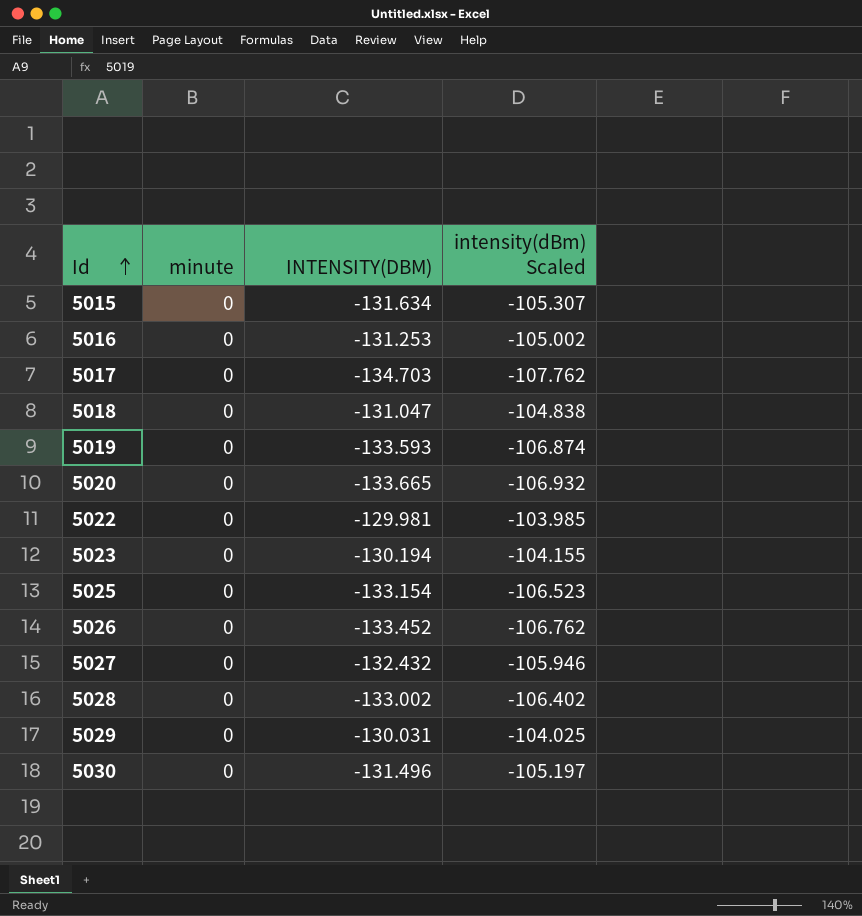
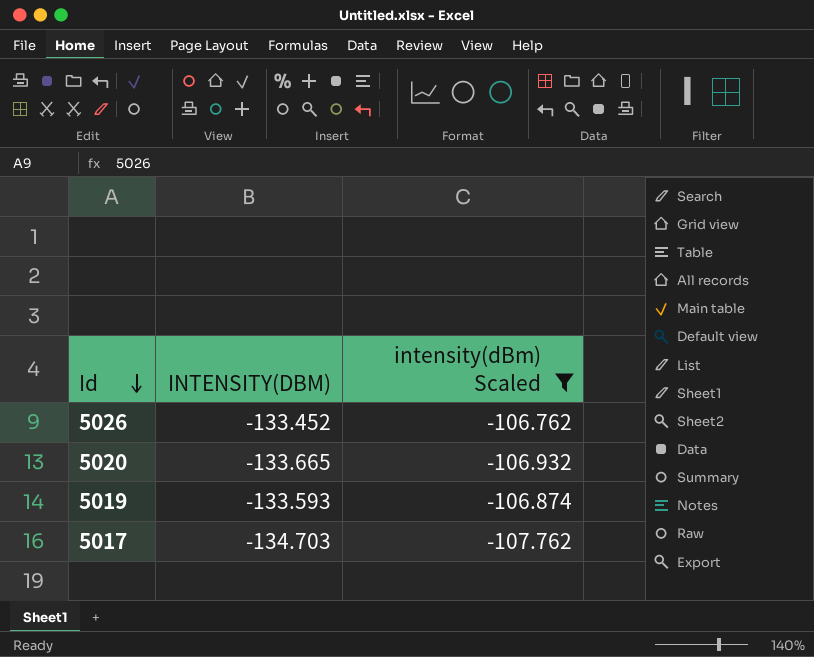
filter: none -> intensity(dBm) Scaled <= -106.762
row order: Id ascending -> Id descending
column minute | position: 2 -> none

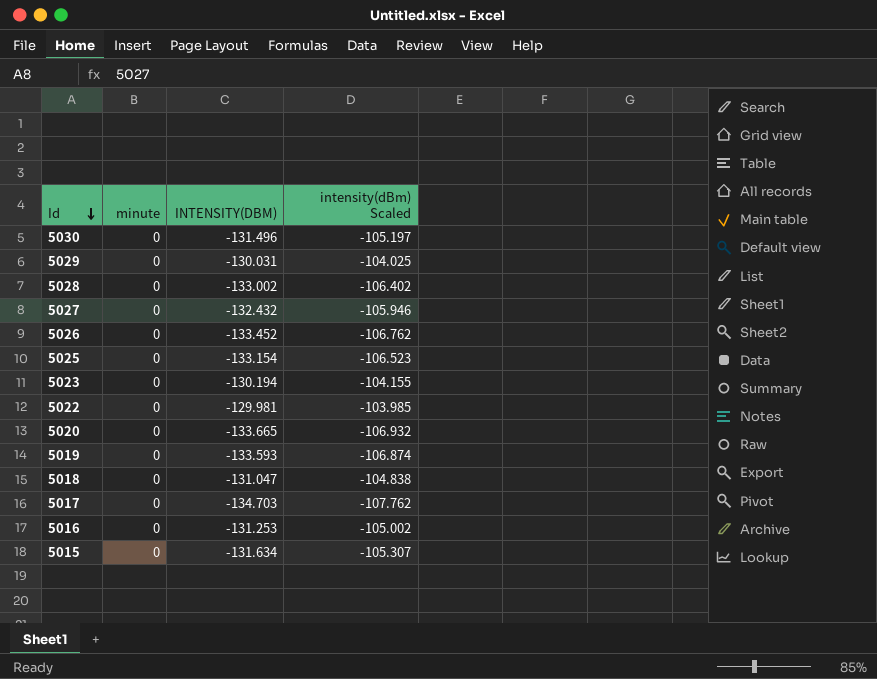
filter: intensity(dBm) Scaled <= -106.762 -> none
column minute | position: none -> 2

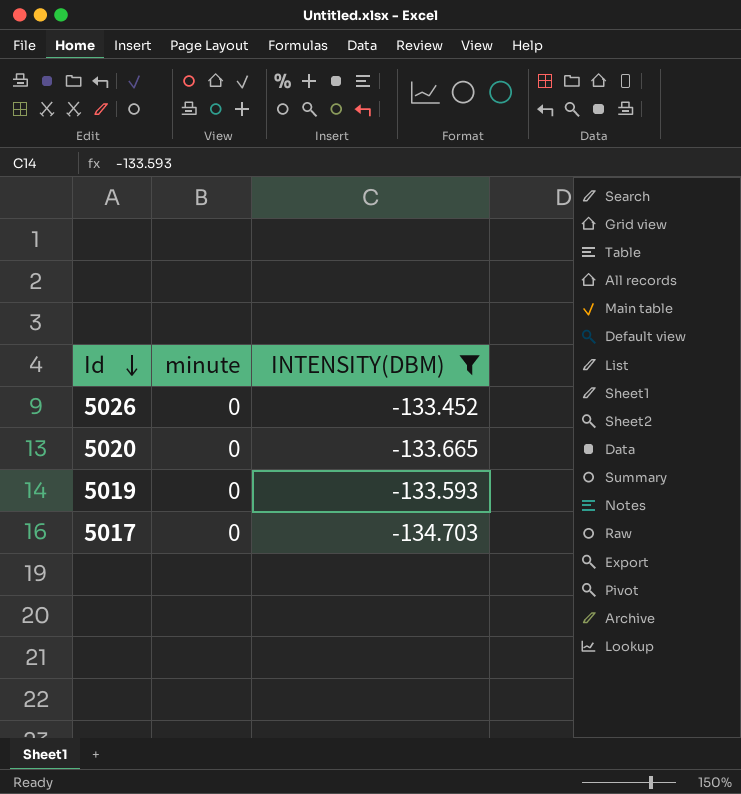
filter: none -> INTENSITY(DBM) <= -133.452
column intensity(dBm) Scaled | formula: [INTENSITY(DBM)] * 0.8 -> none

